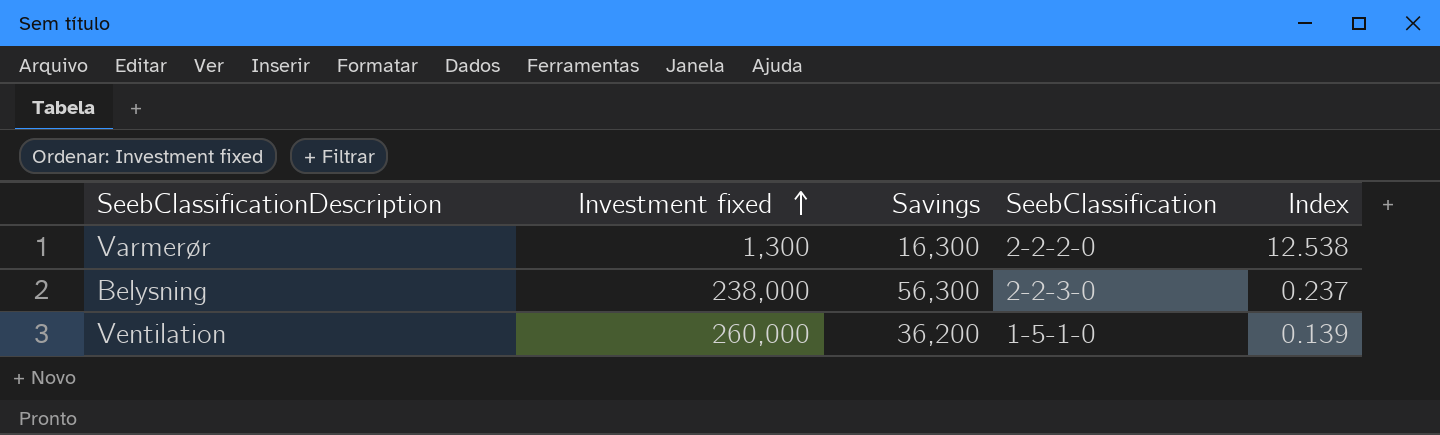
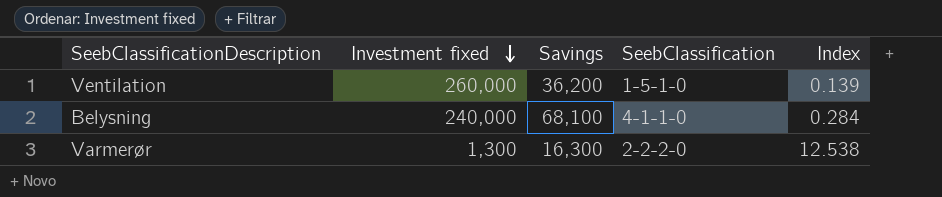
row order: Investment fixed ascending -> Investment fixed descending
Belysning | Investment fixed: 238,000 -> 240,000
Belysning | Savings: 56,300 -> 68,100
Belysning | SeebClassification: 2-2-3-0 -> 4-1-1-0
Belysning | Index: 0.237 -> 0.284

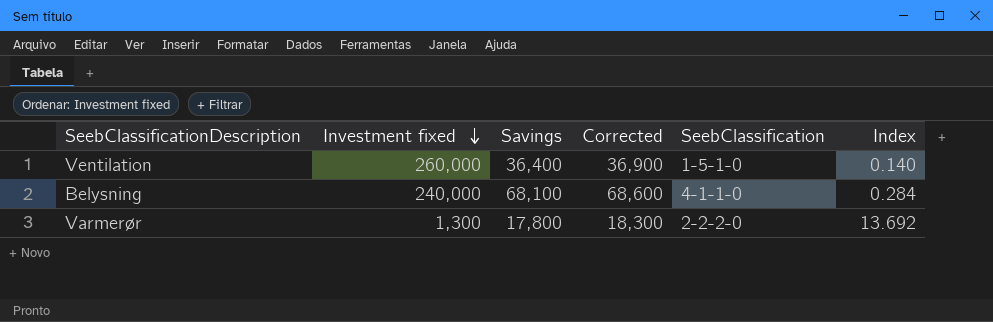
column Corrected | formula: none -> [Savings] + 500
Ventilation | Savings: 36,200 -> 36,400
Ventilation | Index: 0.139 -> 0.140
Varmerør | Savings: 16,300 -> 17,800
Varmerør | Index: 12.538 -> 13.692

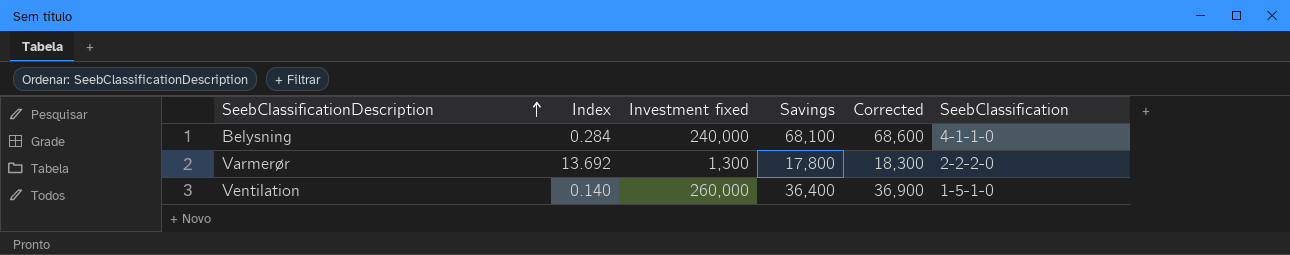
row order: Investment fixed descending -> SeebClassificationDescription ascending
column Index | position: 6 -> 2

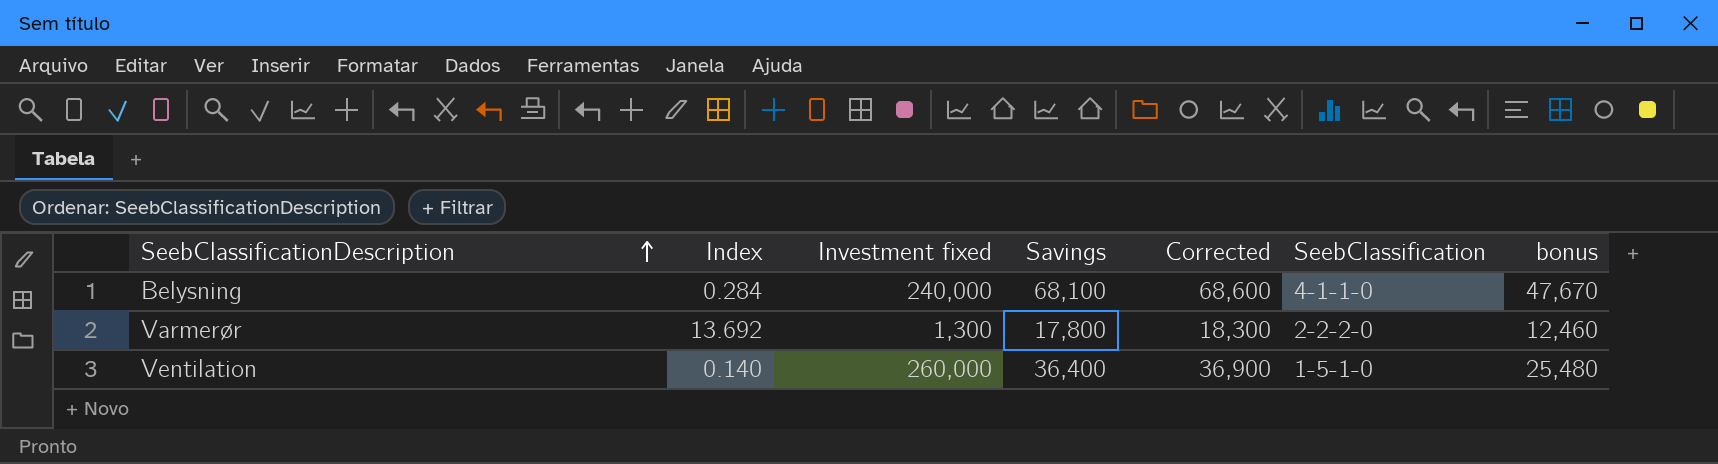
column bonus | formula: none -> [Savings] * 0.7

